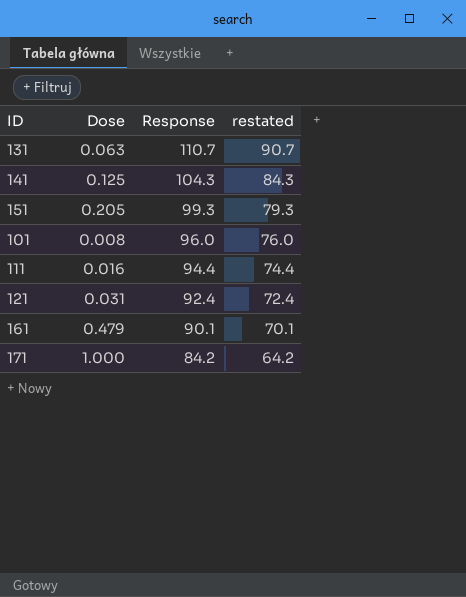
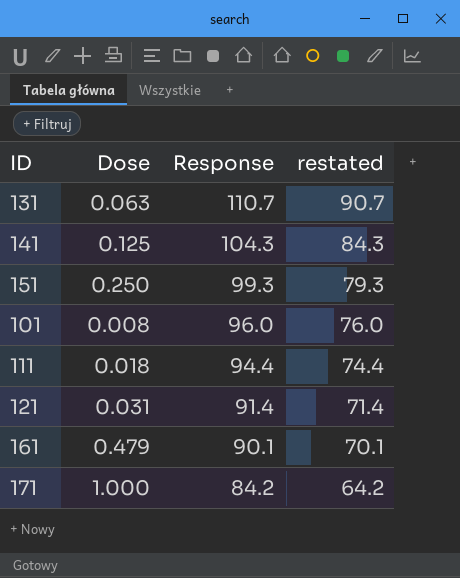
151 | Dose: 0.205 -> 0.250
111 | Dose: 0.016 -> 0.018
121 | Response: 92.4 -> 91.4
121 | restated: 72.4 -> 71.4

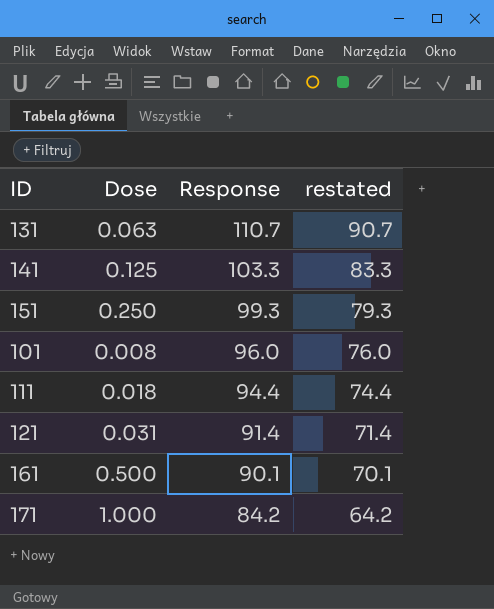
141 | Response: 104.3 -> 103.3
141 | restated: 84.3 -> 83.3
161 | Dose: 0.479 -> 0.500

